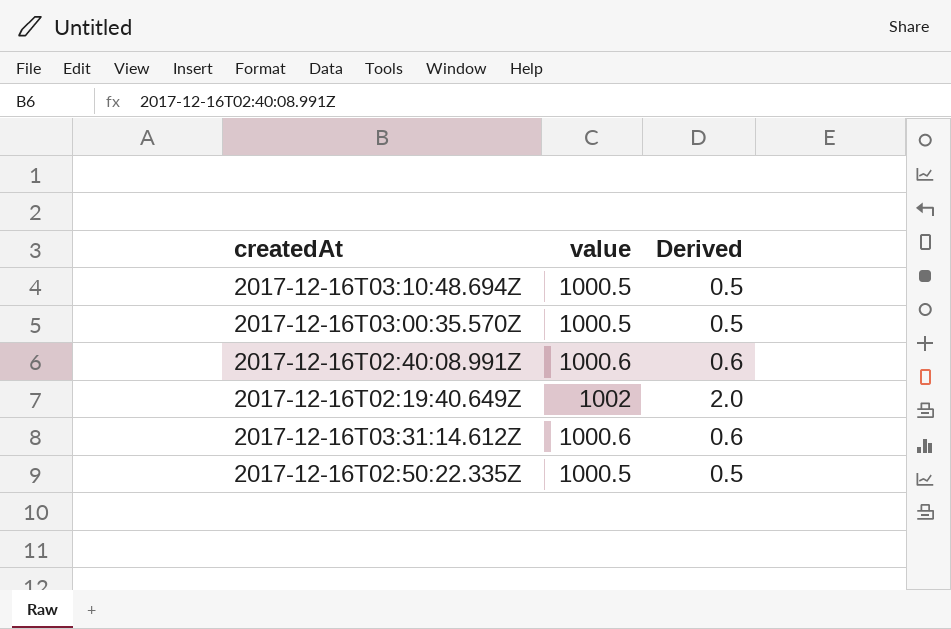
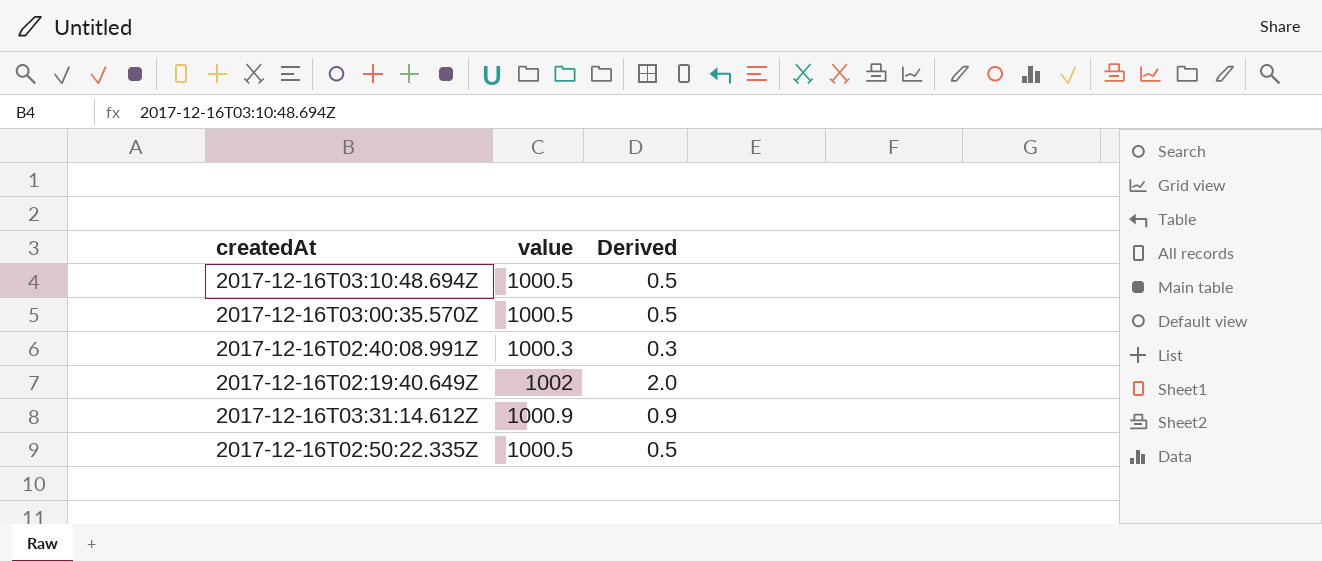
2017-12-16T02:40:08.991Z | value: 1000.6 -> 1000.3
2017-12-16T02:40:08.991Z | Derived: 0.6 -> 0.3
2017-12-16T03:31:14.612Z | value: 1000.6 -> 1000.9
2017-12-16T03:31:14.612Z | Derived: 0.6 -> 0.9

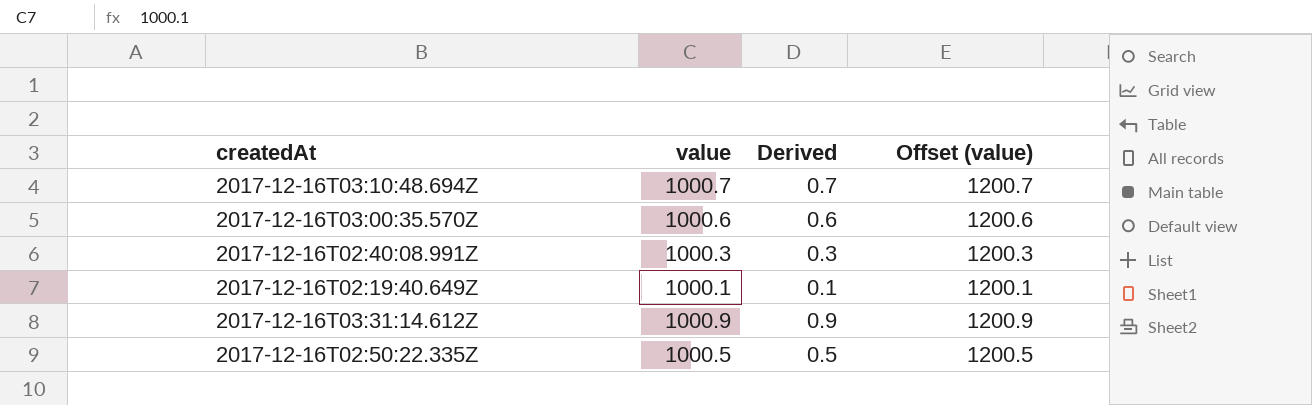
column Offset (value) | formula: none -> [value] + 200
2017-12-16T03:10:48.694Z | value: 1000.5 -> 1000.7
2017-12-16T03:10:48.694Z | Derived: 0.5 -> 0.7
2017-12-16T03:00:35.570Z | value: 1000.5 -> 1000.6
2017-12-16T03:00:35.570Z | Derived: 0.5 -> 0.6
2017-12-16T02:19:40.649Z | value: 1002 -> 1000.1
2017-12-16T02:19:40.649Z | Derived: 2.0 -> 0.1

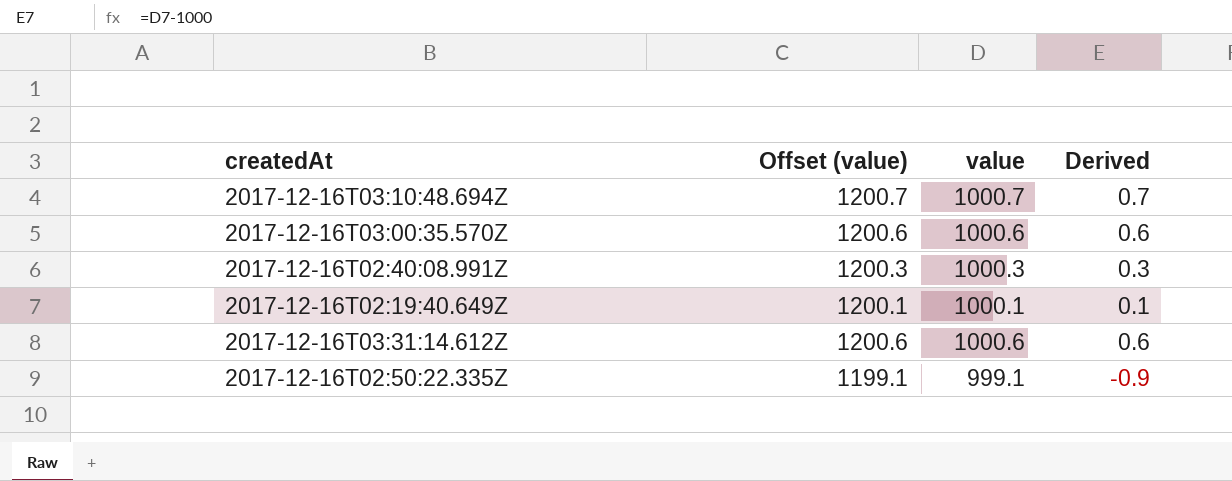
column Offset (value) | position: 4 -> 2
2017-12-16T03:31:14.612Z | Offset (value): 1200.9 -> 1200.6
2017-12-16T03:31:14.612Z | value: 1000.9 -> 1000.6
2017-12-16T03:31:14.612Z | Derived: 0.9 -> 0.6
2017-12-16T02:50:22.335Z | Offset (value): 1200.5 -> 1199.1
2017-12-16T02:50:22.335Z | value: 1000.5 -> 999.1
2017-12-16T02:50:22.335Z | Derived: 0.5 -> -0.9

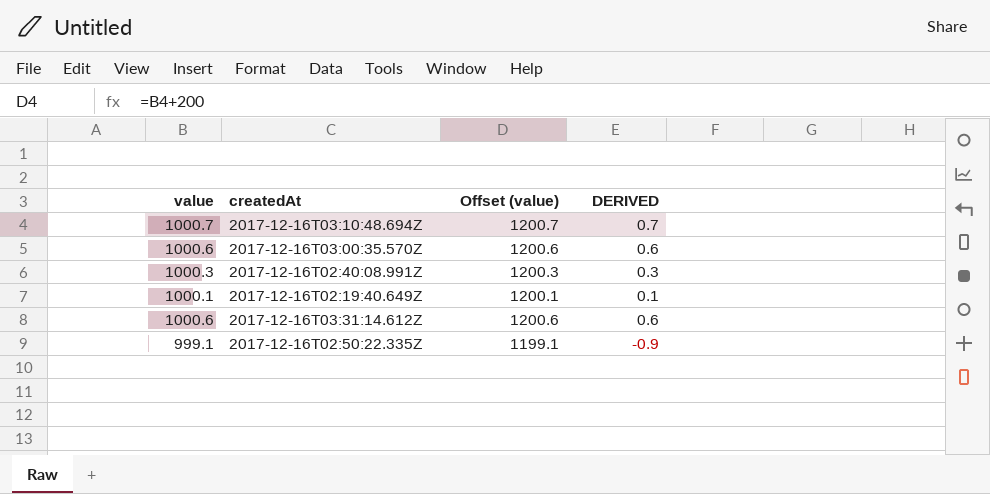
column value | position: 3 -> 1
column name: Derived -> DERIVED

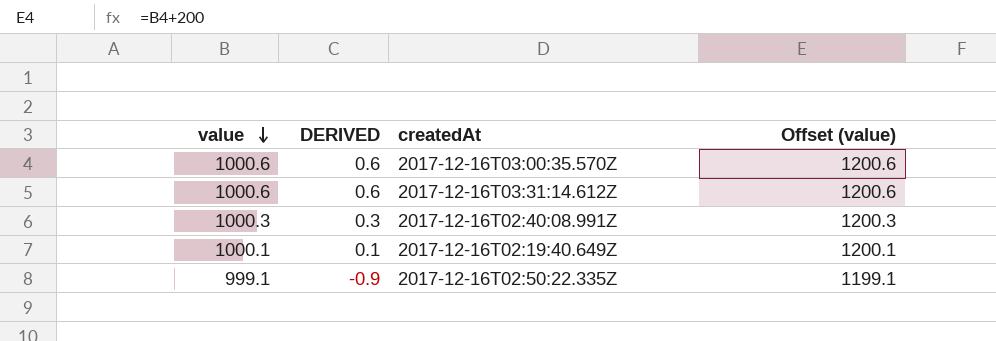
row order: none -> value descending
column DERIVED | position: 4 -> 2
row 2017-12-16T03:10:48.694Z: 1000.7 | 1200.7 | 0.7 -> none

